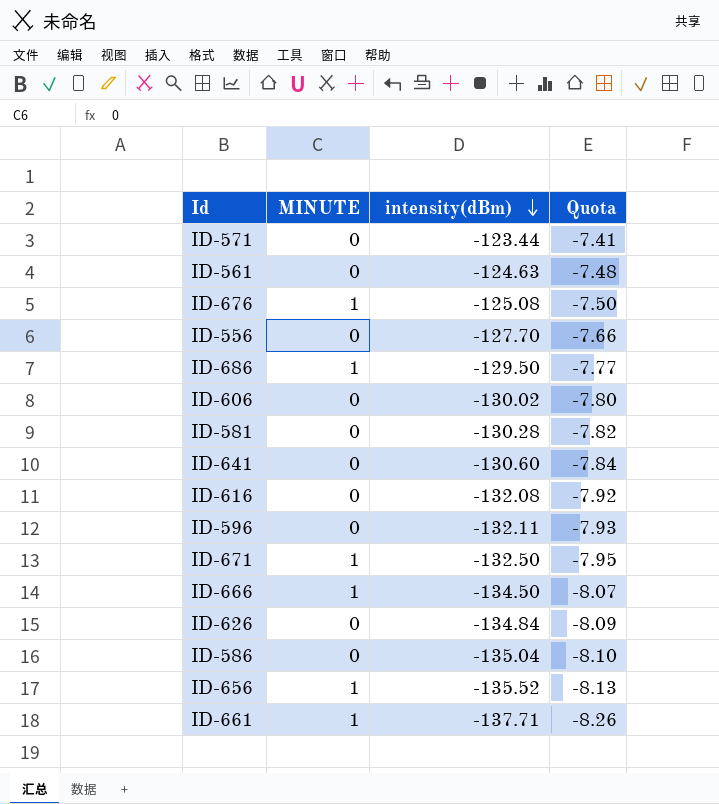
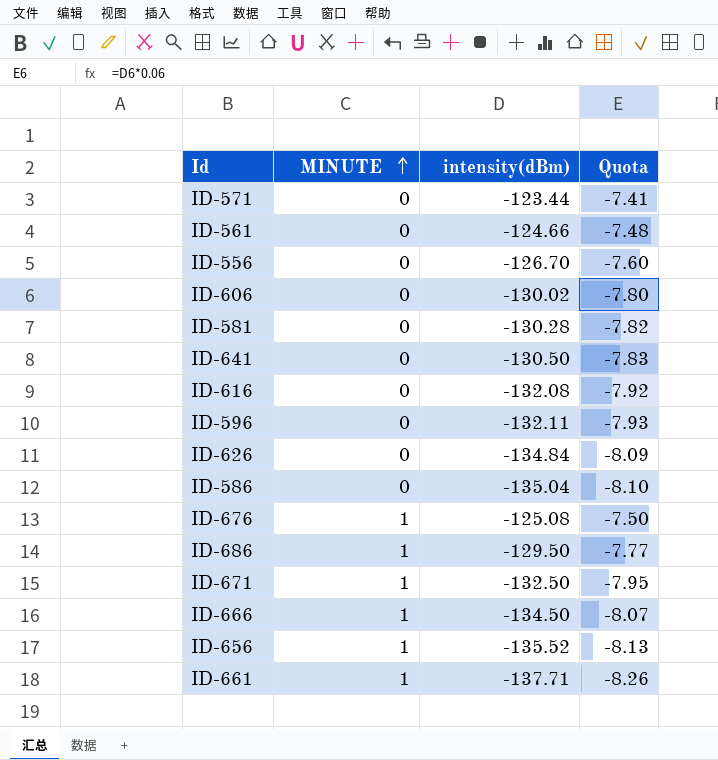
row order: intensity(dBm) descending -> MINUTE ascending
ID-561 | intensity(dBm): -124.63 -> -124.66
ID-556 | intensity(dBm): -127.70 -> -126.70
ID-556 | Quota: -7.66 -> -7.60
ID-641 | intensity(dBm): -130.60 -> -130.50
ID-641 | Quota: -7.84 -> -7.83

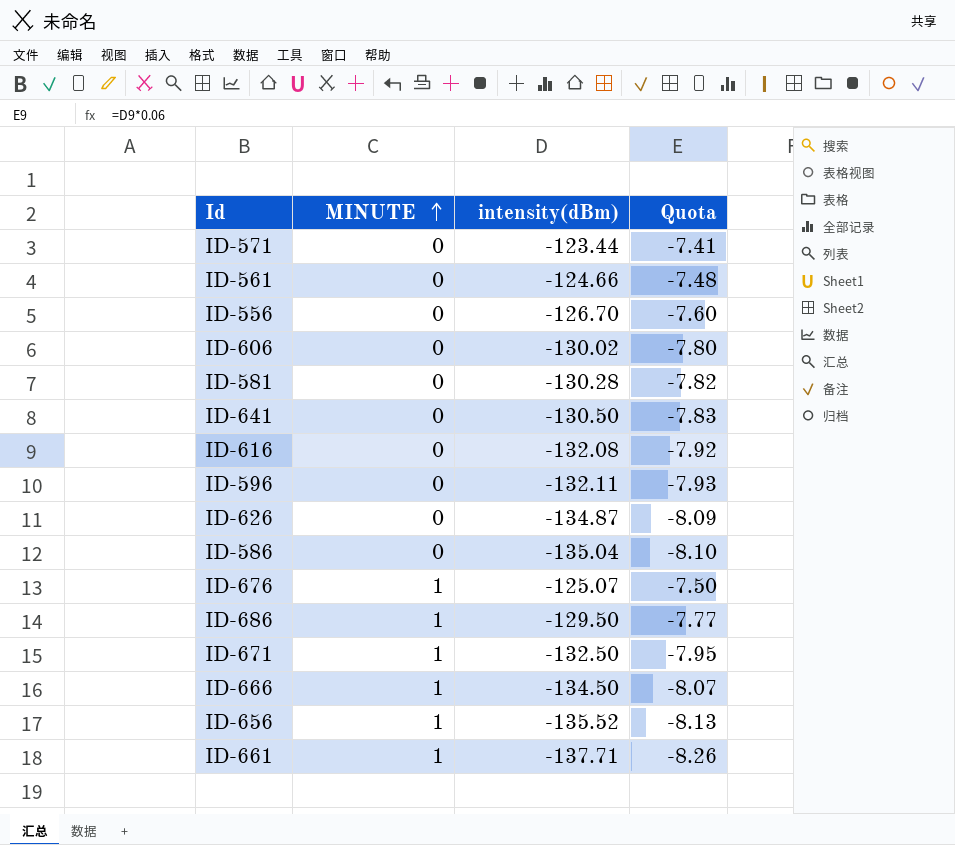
ID-626 | intensity(dBm): -134.84 -> -134.87
ID-676 | intensity(dBm): -125.08 -> -125.07

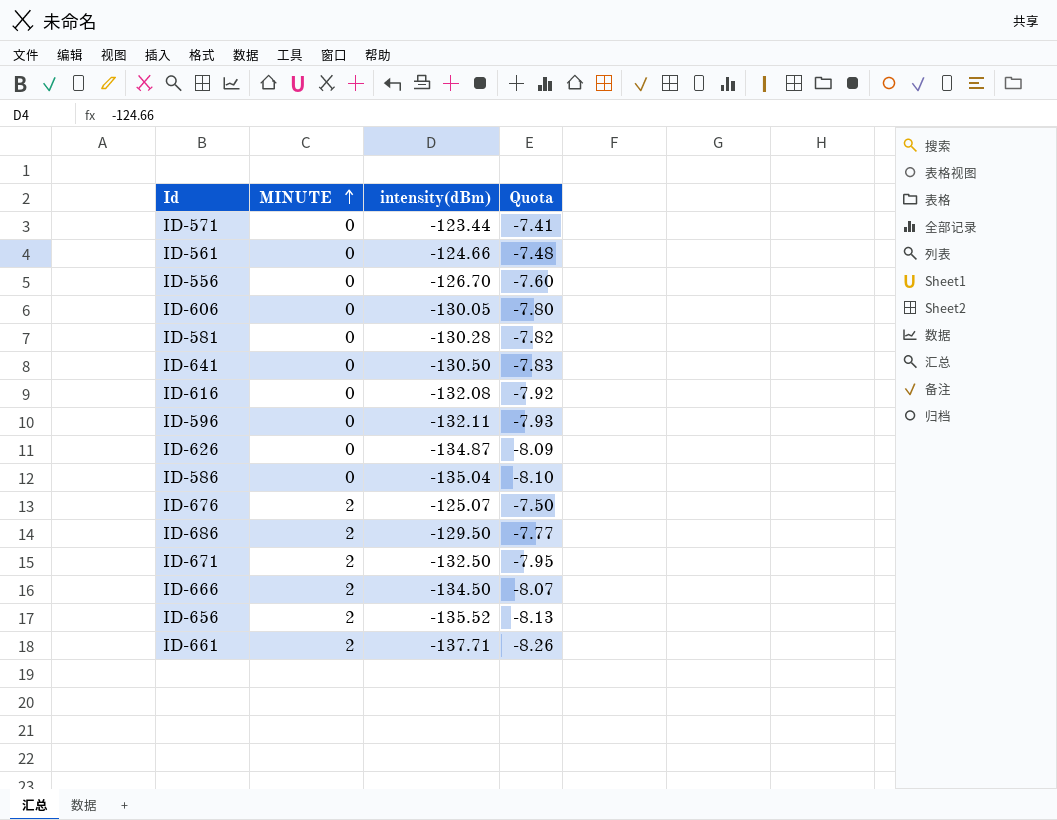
ID-606 | intensity(dBm): -130.02 -> -130.05
ID-676 | MINUTE: 1 -> 2
ID-686 | MINUTE: 1 -> 2
ID-671 | MINUTE: 1 -> 2
ID-666 | MINUTE: 1 -> 2
ID-656 | MINUTE: 1 -> 2
ID-661 | MINUTE: 1 -> 2

